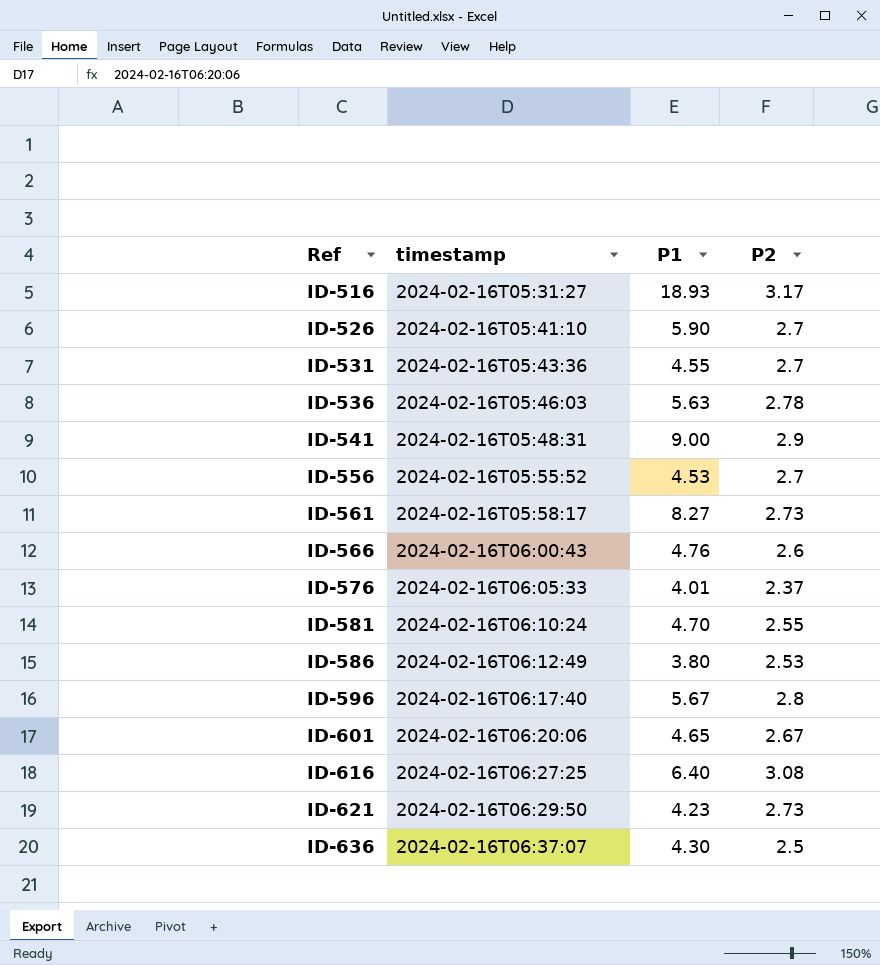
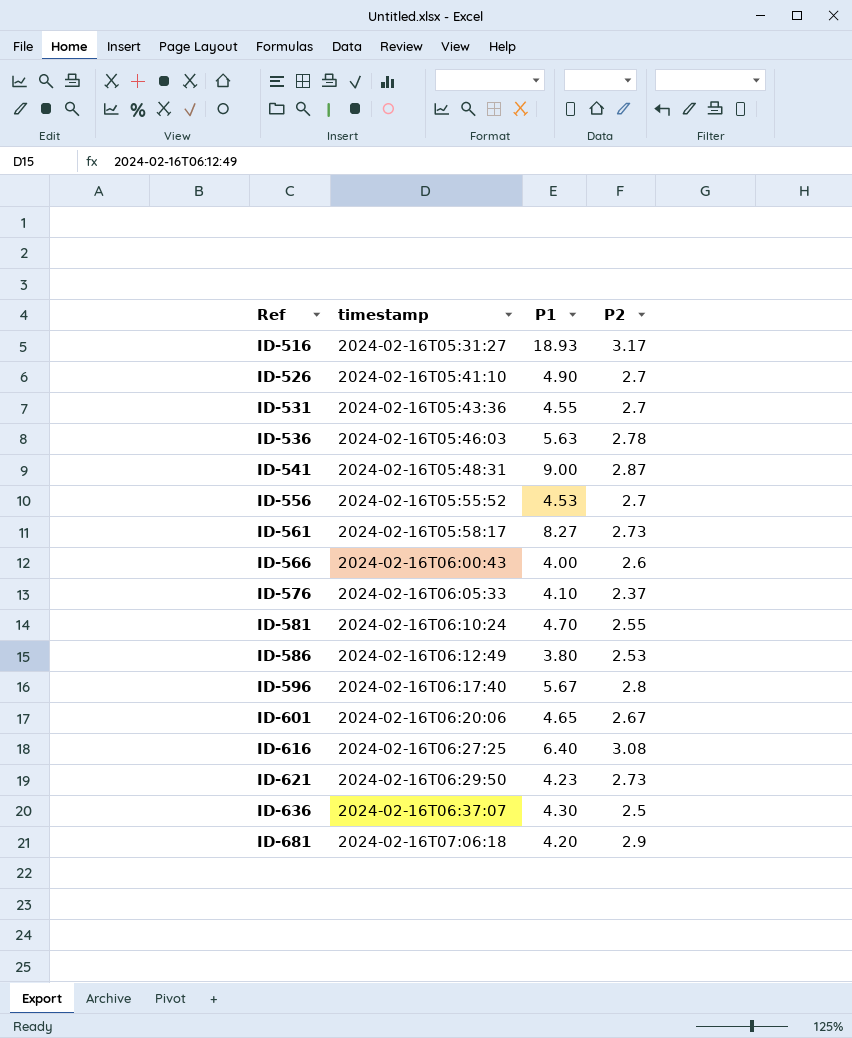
ID-526 | P1: 5.90 -> 4.90
ID-541 | P2: 2.9 -> 2.87
ID-566 | P1: 4.76 -> 4.00
ID-576 | P1: 4.01 -> 4.10
row ID-681: none -> 2024-02-16T07:06:18 | 4.20 | 2.9

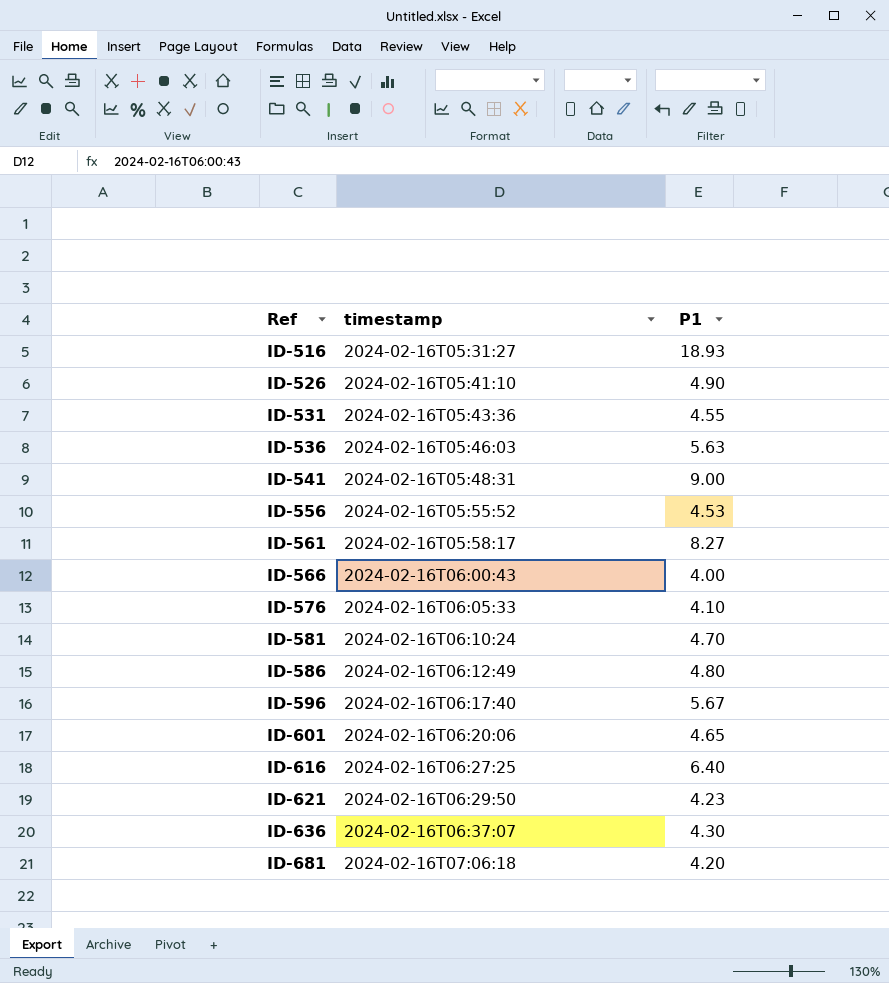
column P2 | position: 4 -> none
ID-586 | P1: 3.80 -> 4.80

